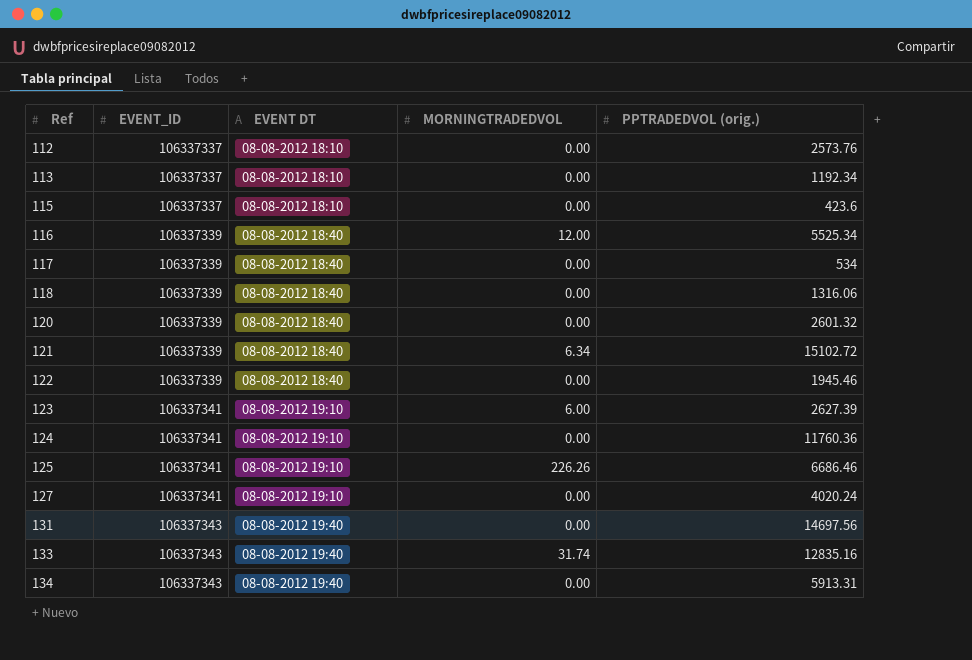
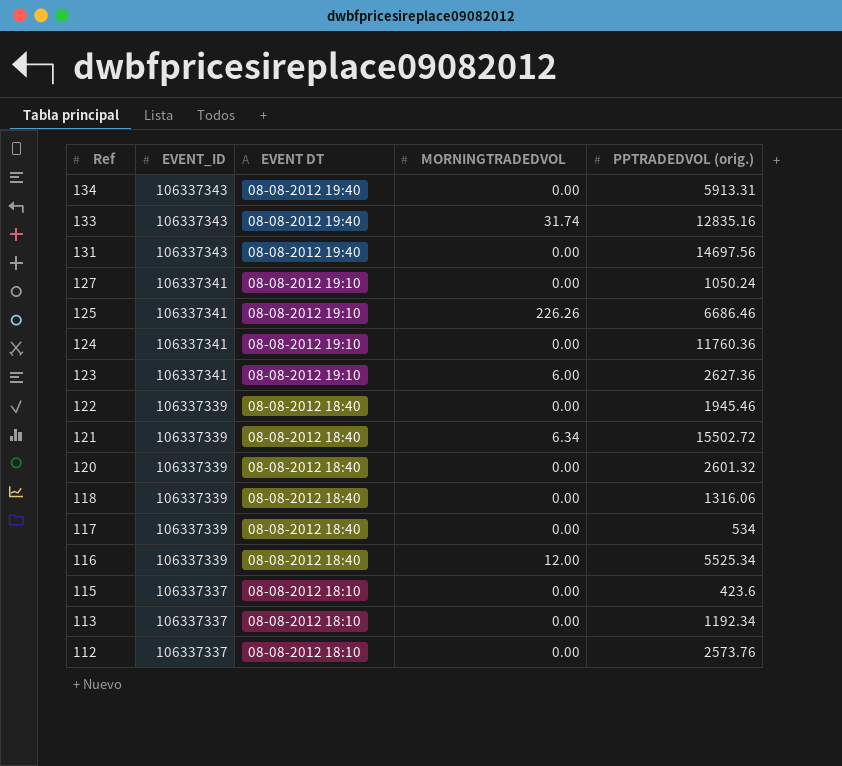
row order: Ref ascending -> Ref descending
127 | PPTRADEDVOL (orig.): 4020.24 -> 1050.24
123 | PPTRADEDVOL (orig.): 2627.39 -> 2627.36
121 | PPTRADEDVOL (orig.): 15102.72 -> 15502.72

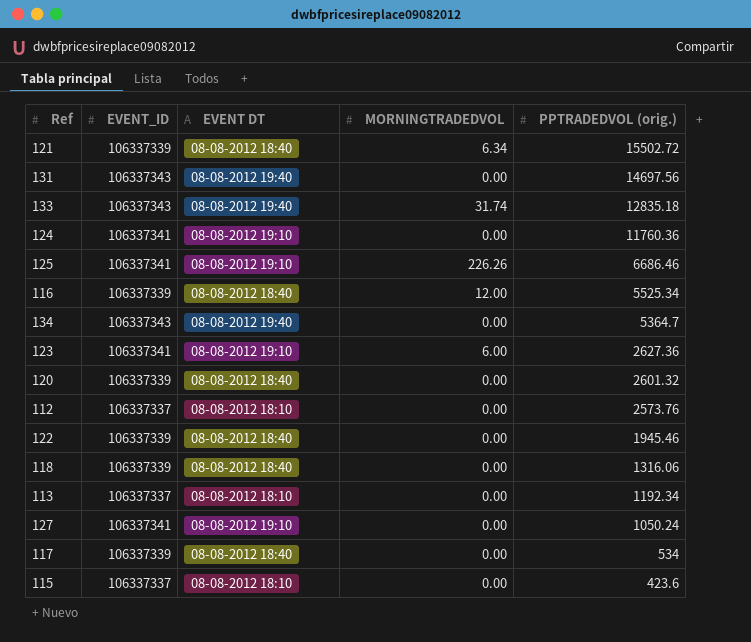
row order: Ref descending -> PPTRADEDVOL (orig.) descending
133 | PPTRADEDVOL (orig.): 12835.16 -> 12835.18
134 | PPTRADEDVOL (orig.): 5913.31 -> 5364.7

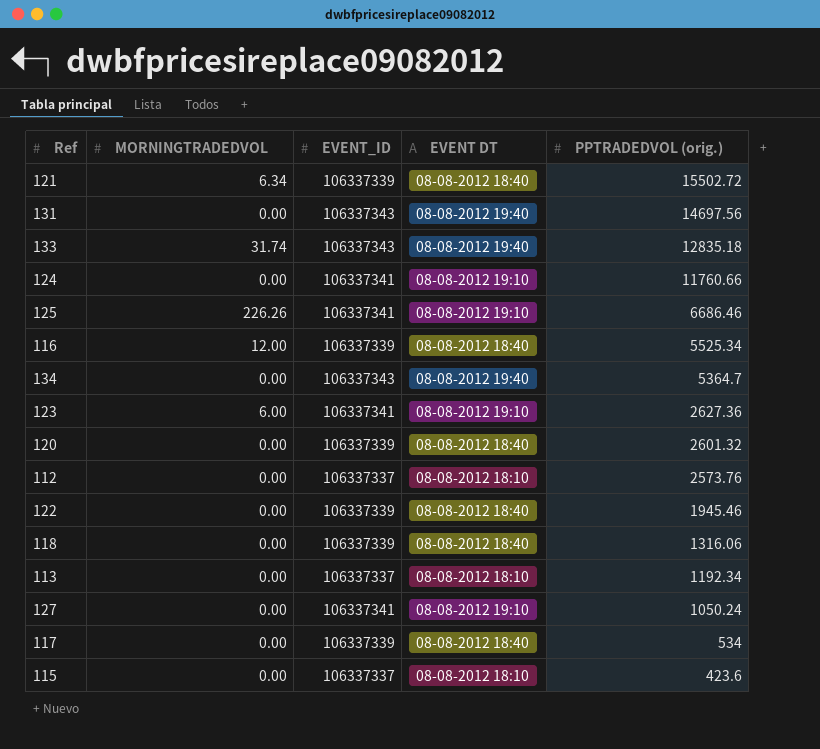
column MORNINGTRADEDVOL | position: 4 -> 2
124 | PPTRADEDVOL (orig.): 11760.36 -> 11760.66

